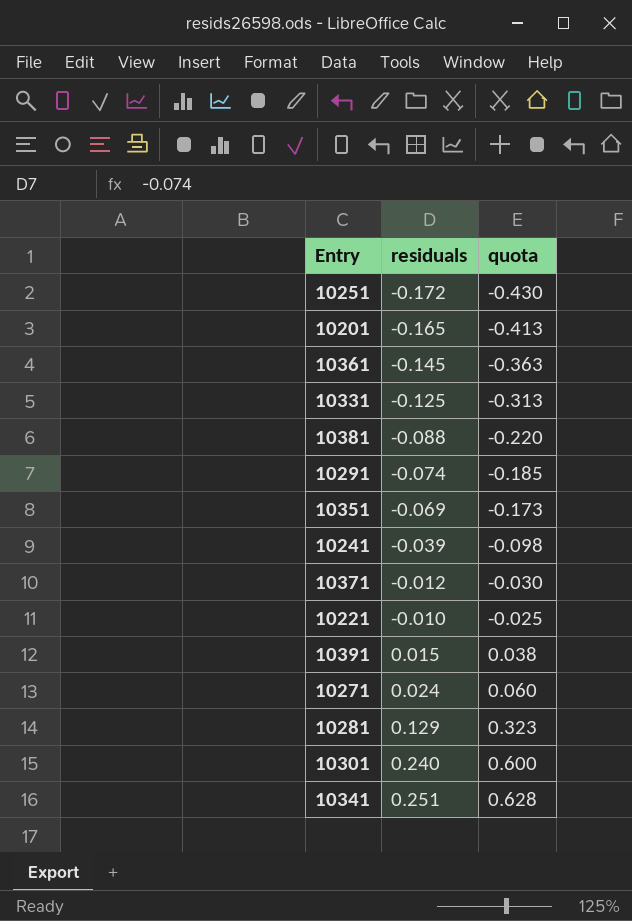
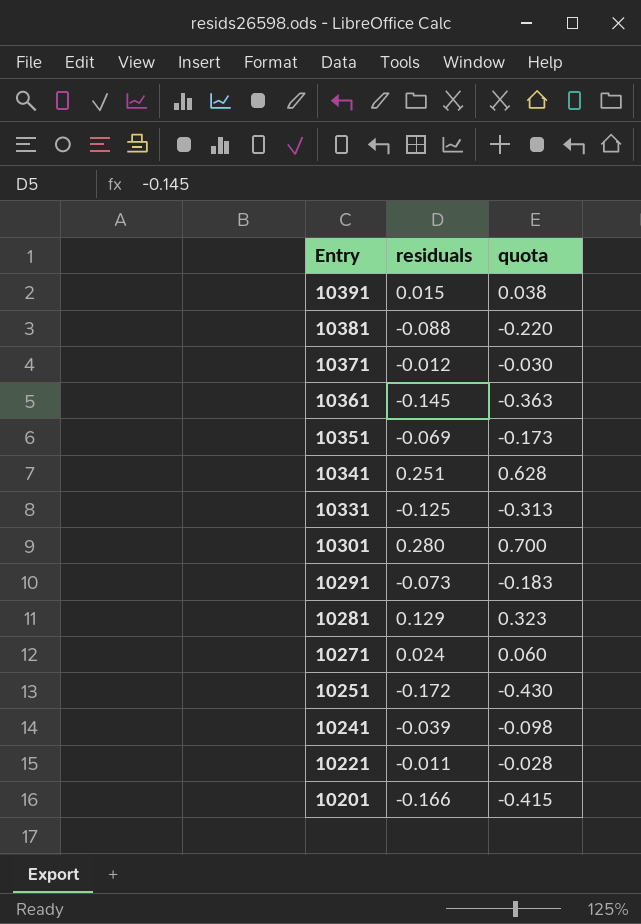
row order: residuals ascending -> Entry descending
10301 | residuals: 0.240 -> 0.280
10301 | quota: 0.600 -> 0.700
10291 | residuals: -0.074 -> -0.073
10291 | quota: -0.185 -> -0.183
10221 | residuals: -0.010 -> -0.011
10221 | quota: -0.025 -> -0.028
10201 | residuals: -0.165 -> -0.166
10201 | quota: -0.413 -> -0.415

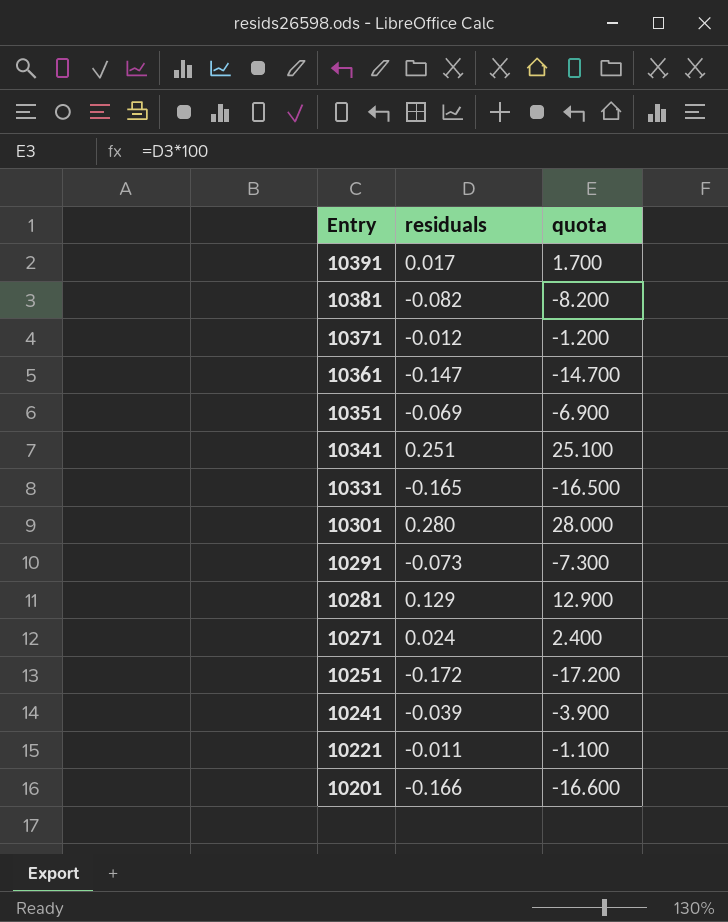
column quota | formula: [residuals] * 2.5 -> [residuals] * 100
10391 | residuals: 0.015 -> 0.017
10381 | residuals: -0.088 -> -0.082
10361 | residuals: -0.145 -> -0.147
10331 | residuals: -0.125 -> -0.165

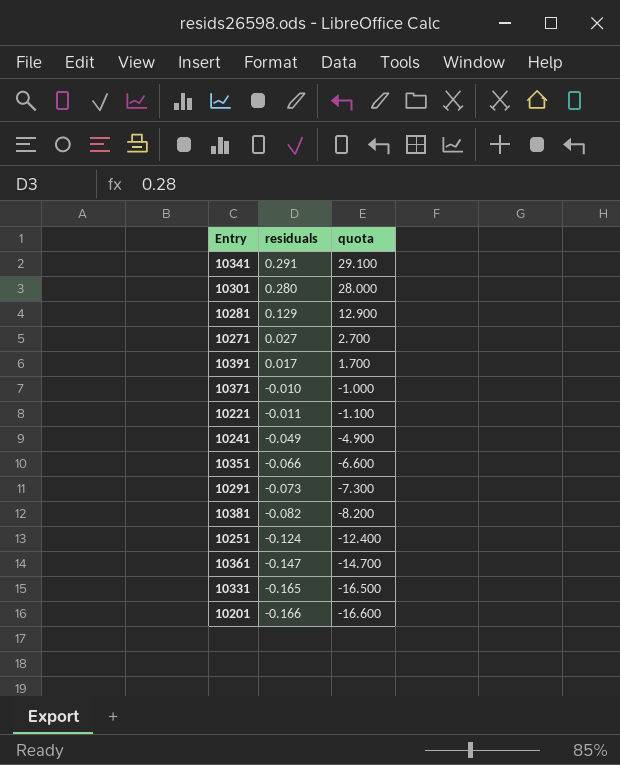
row order: Entry descending -> residuals descending
10341 | residuals: 0.251 -> 0.291
10341 | quota: 25.100 -> 29.100
10271 | residuals: 0.024 -> 0.027
10271 | quota: 2.400 -> 2.700
10371 | residuals: -0.012 -> -0.010
10371 | quota: -1.200 -> -1.000
10241 | residuals: -0.039 -> -0.049
10241 | quota: -3.900 -> -4.900
10351 | residuals: -0.069 -> -0.066
10351 | quota: -6.900 -> -6.600
10251 | residuals: -0.172 -> -0.124
10251 | quota: -17.200 -> -12.400

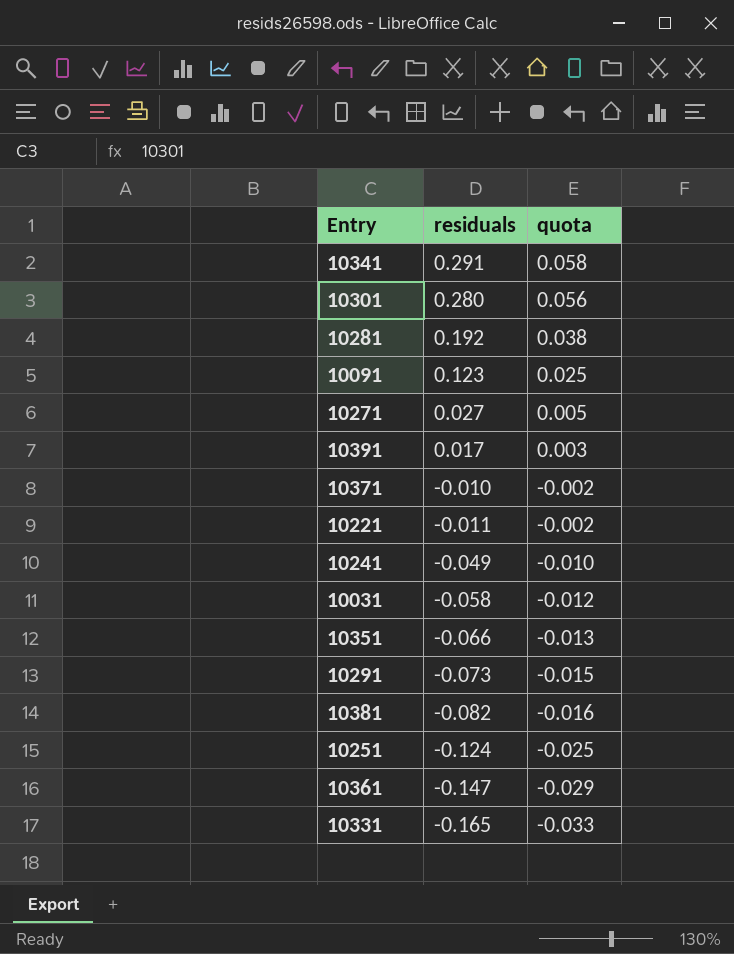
column quota | formula: [residuals] * 100 -> [residuals] * 0.2
row 10201: -0.166 | -16.600 -> none
10281 | residuals: 0.129 -> 0.192
row 10091: none -> 0.123 | 0.025
row 10031: none -> -0.058 | -0.012

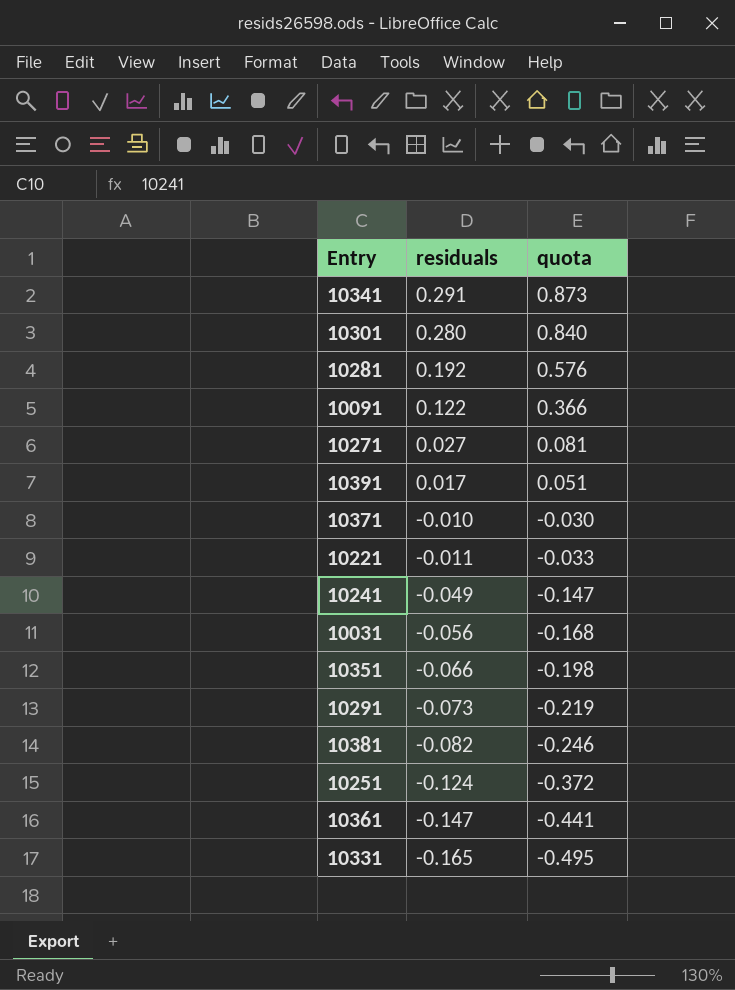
column quota | formula: [residuals] * 0.2 -> [residuals] * 3
10091 | residuals: 0.123 -> 0.122
10031 | residuals: -0.058 -> -0.056

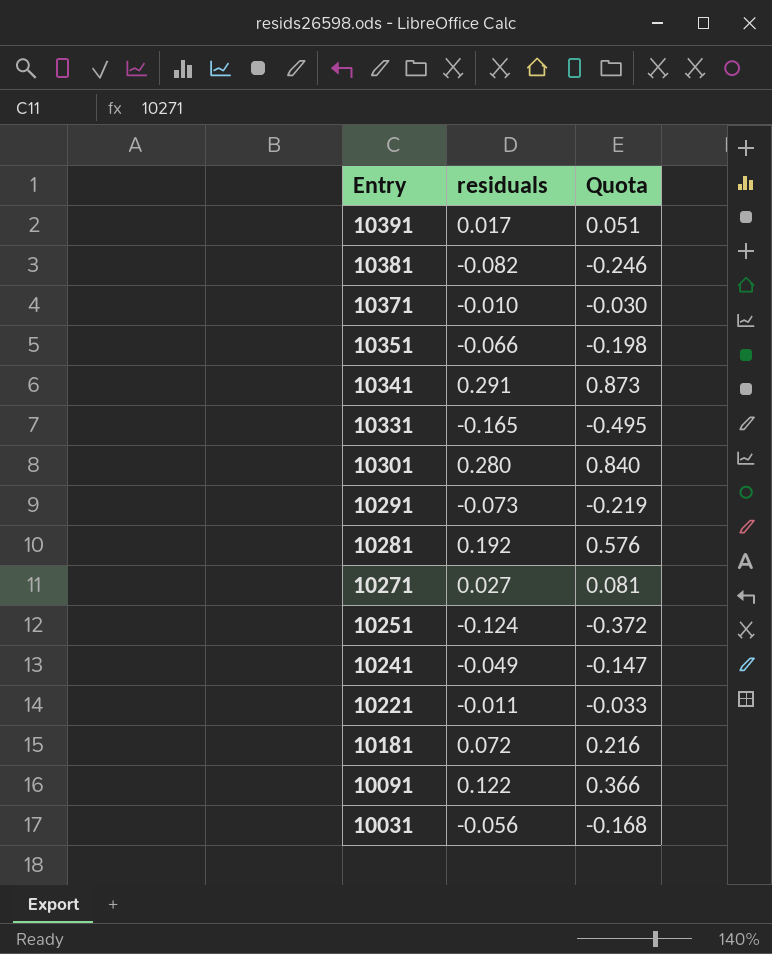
row order: residuals descending -> Entry descending
column name: quota -> Quota
row 10361: -0.147 | -0.441 -> none
row 10181: none -> 0.072 | 0.216

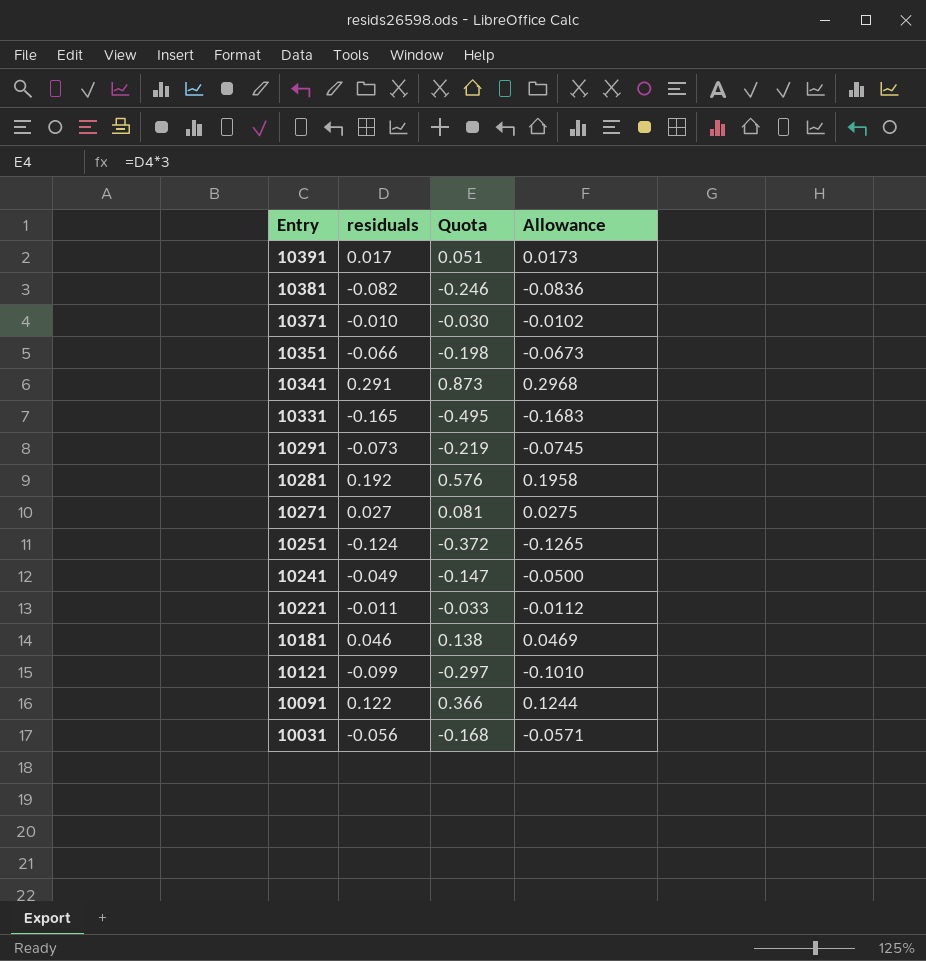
column Allowance | formula: none -> [residuals] * 1.02
row 10301: 0.280 | 0.840 -> none
10181 | residuals: 0.072 -> 0.046
10181 | Quota: 0.216 -> 0.138
row 10121: none -> -0.099 | -0.297 | -0.1010

